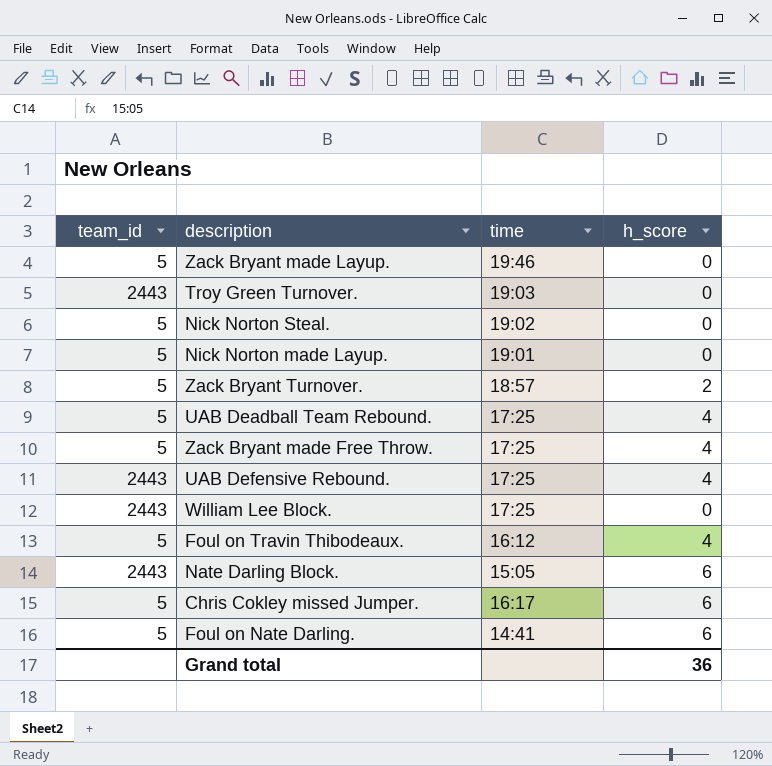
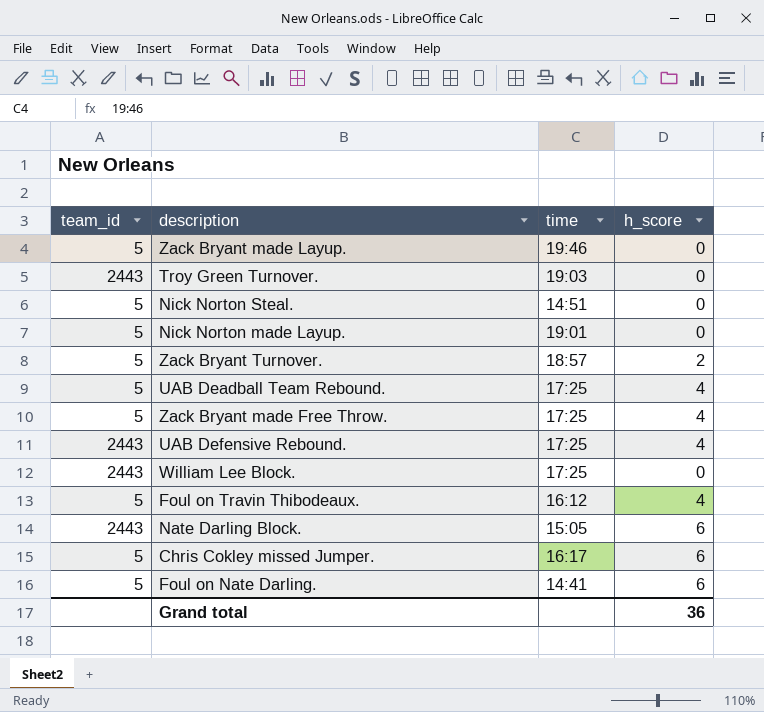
Nick Norton Steal. | time: 19:02 -> 14:51

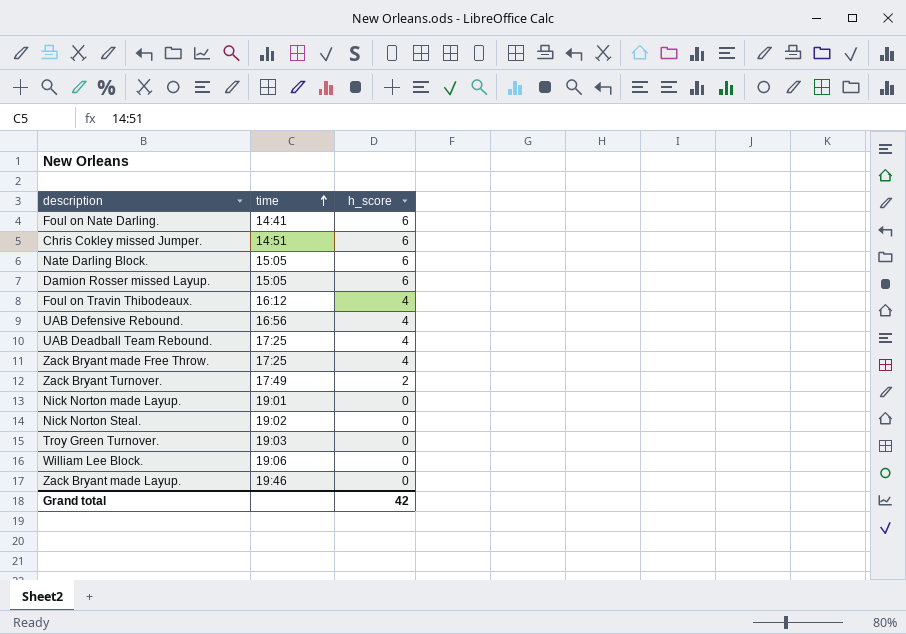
row order: none -> time ascending
column team_id | position: 1 -> none
Chris Cokley missed Jumper. | time: 16:17 -> 14:51
row Damion Rosser missed Layup.: none -> 15:05 | 6
UAB Defensive Rebound. | time: 17:25 -> 16:56
Zack Bryant Turnover. | time: 18:57 -> 17:49
Nick Norton Steal. | time: 14:51 -> 19:02
William Lee Block. | time: 17:25 -> 19:06
Grand total | h_score: 36 -> 42

